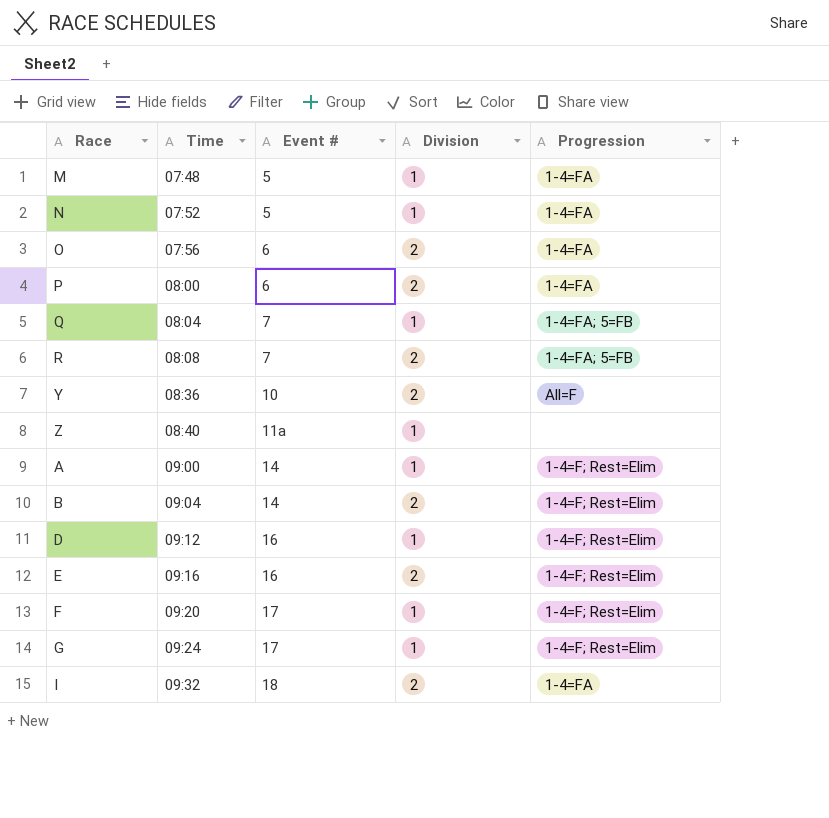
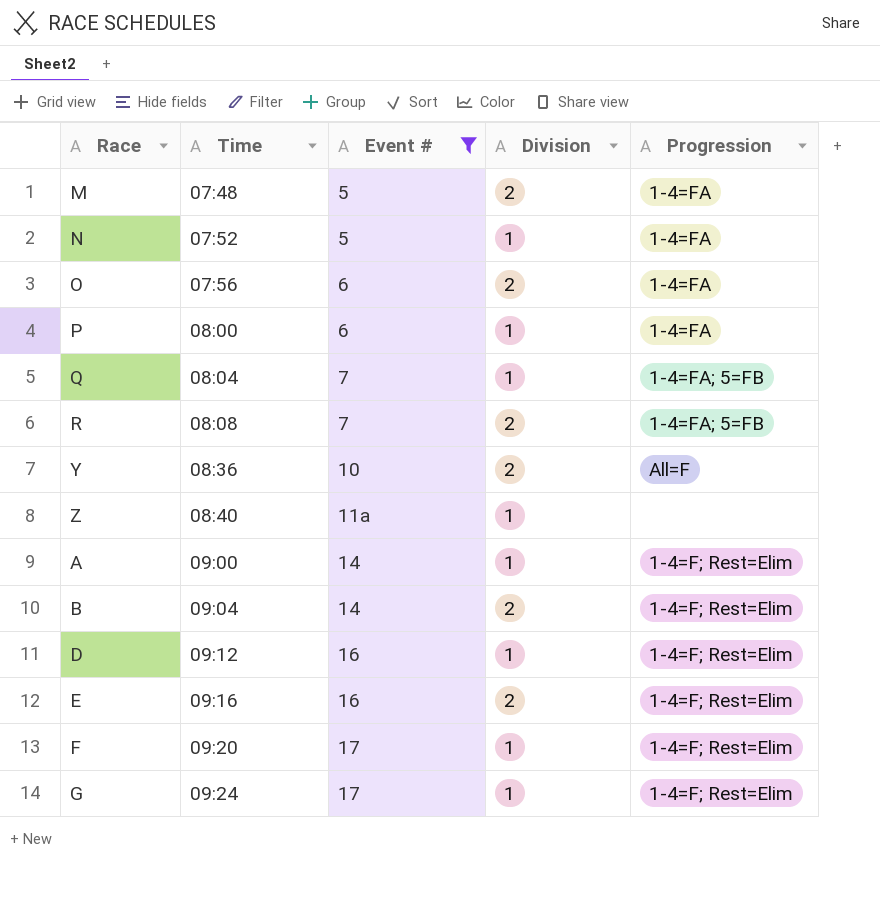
filter: none -> Event # != 18
M | Division: 1 -> 2
P | Division: 2 -> 1

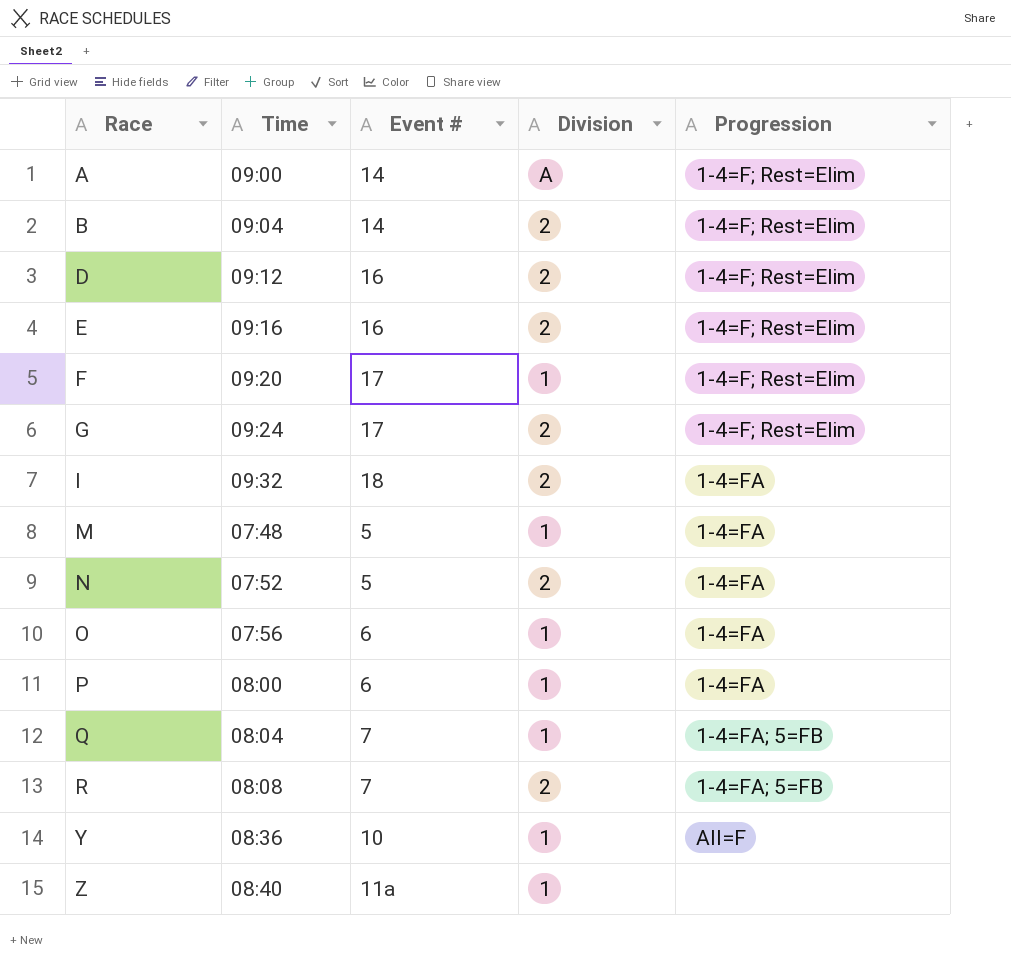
filter: Event # != 18 -> none
row order: Time ascending -> Race ascending
A | Division: 1 -> A
D | Division: 1 -> 2
G | Division: 1 -> 2
M | Division: 2 -> 1
N | Division: 1 -> 2
O | Division: 2 -> 1
Y | Division: 2 -> 1

